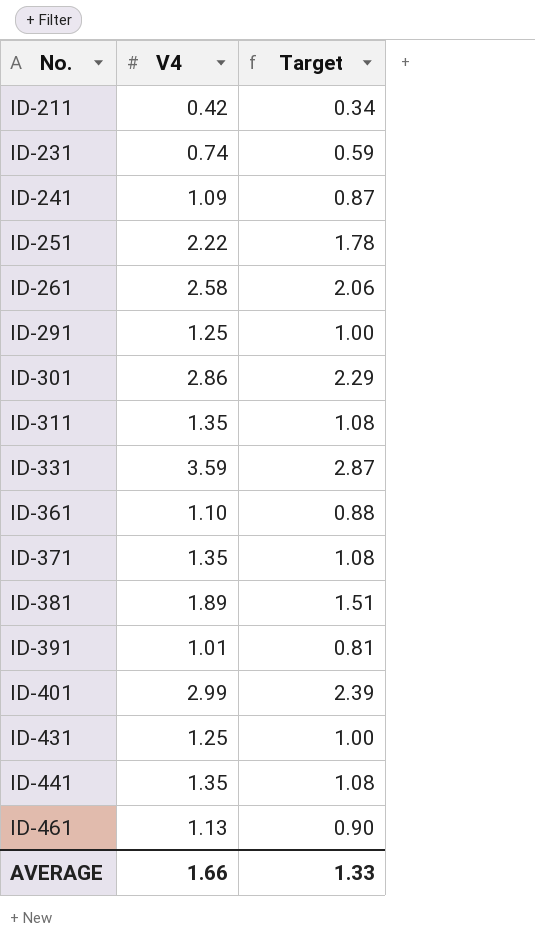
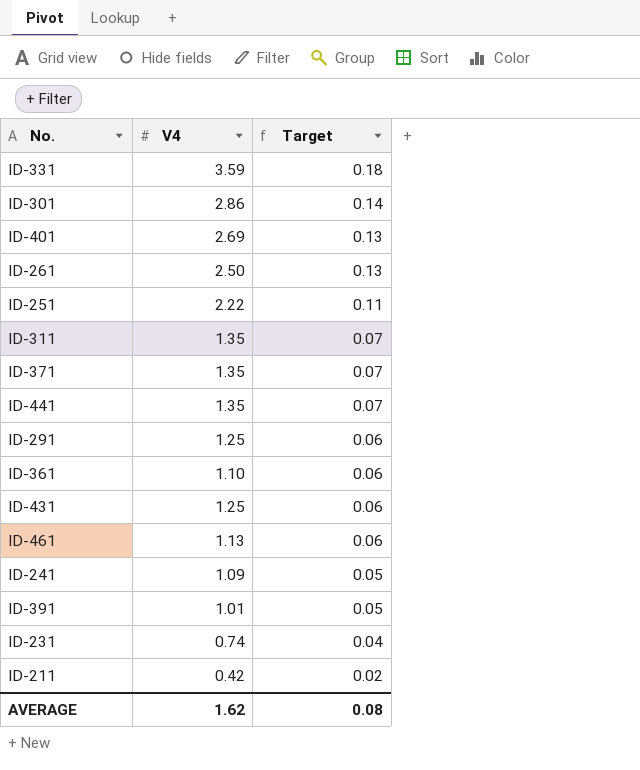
row order: No. ascending -> Target descending
column Target | formula: [V4] * 0.8 -> [V4] * 0.05
row ID-381: 1.89 | 1.51 -> none
ID-401 | V4: 2.99 -> 2.69
ID-261 | V4: 2.58 -> 2.50
AVERAGE | V4: 1.66 -> 1.62
AVERAGE | Target: 1.33 -> 0.08

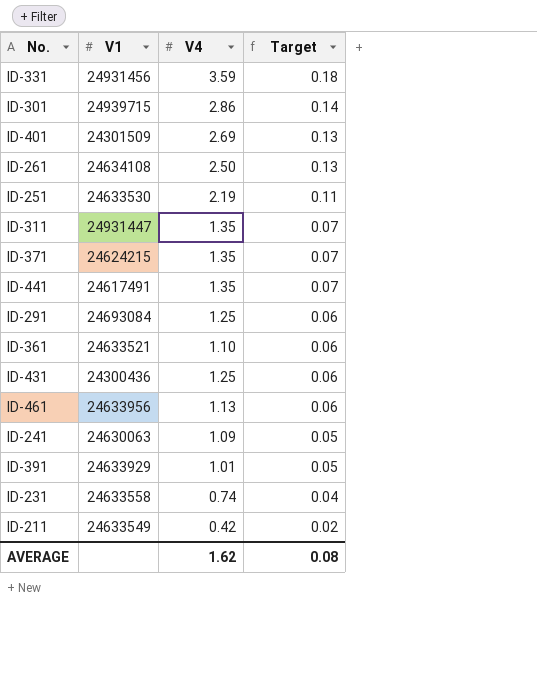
column V1 | position: none -> 2
ID-251 | V4: 2.22 -> 2.19

